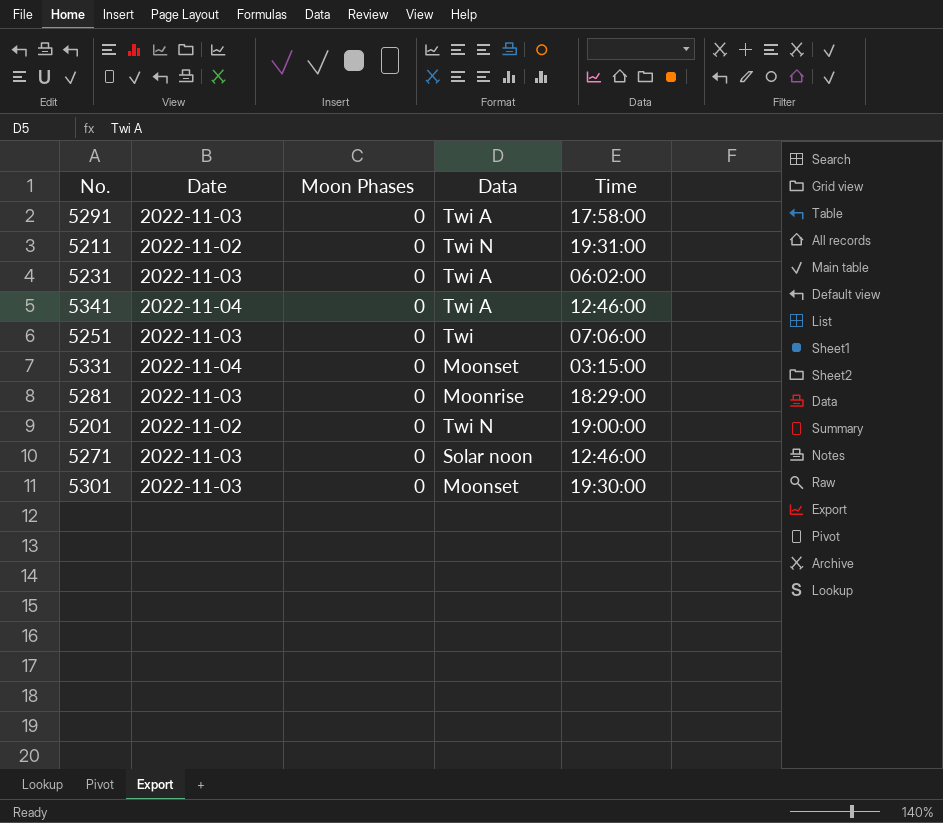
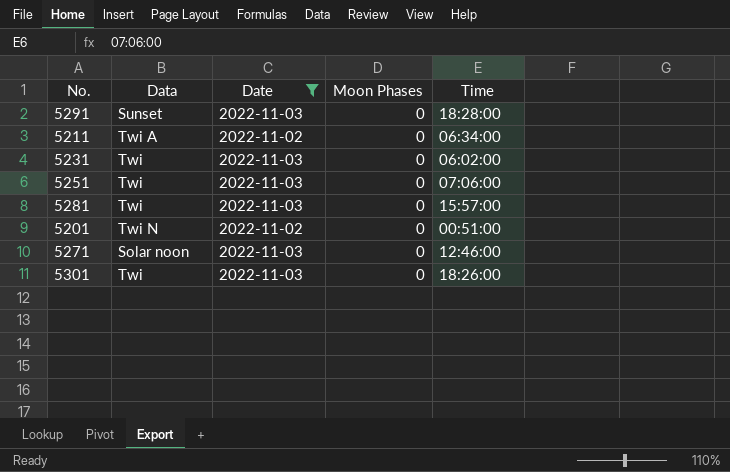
filter: none -> Date != 2022-11-04
column Data | position: 4 -> 2
5291 | Data: Twi A -> Sunset
5291 | Time: 17:58:00 -> 18:28:00
5211 | Data: Twi N -> Twi A
5211 | Time: 19:31:00 -> 06:34:00
5231 | Data: Twi A -> Twi
5281 | Data: Moonrise -> Twi
5281 | Time: 18:29:00 -> 15:57:00
5201 | Time: 19:00:00 -> 00:51:00
5301 | Data: Moonset -> Twi
5301 | Time: 19:30:00 -> 18:26:00

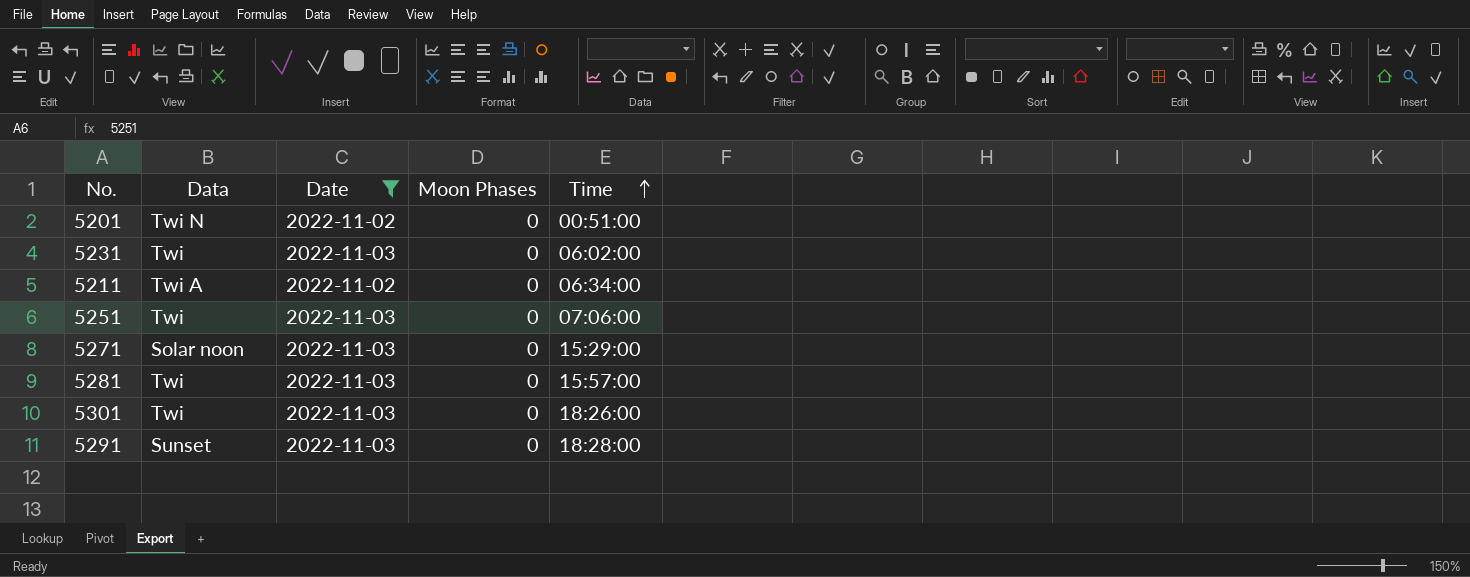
row order: none -> Time ascending
5271 | Time: 12:46:00 -> 15:29:00

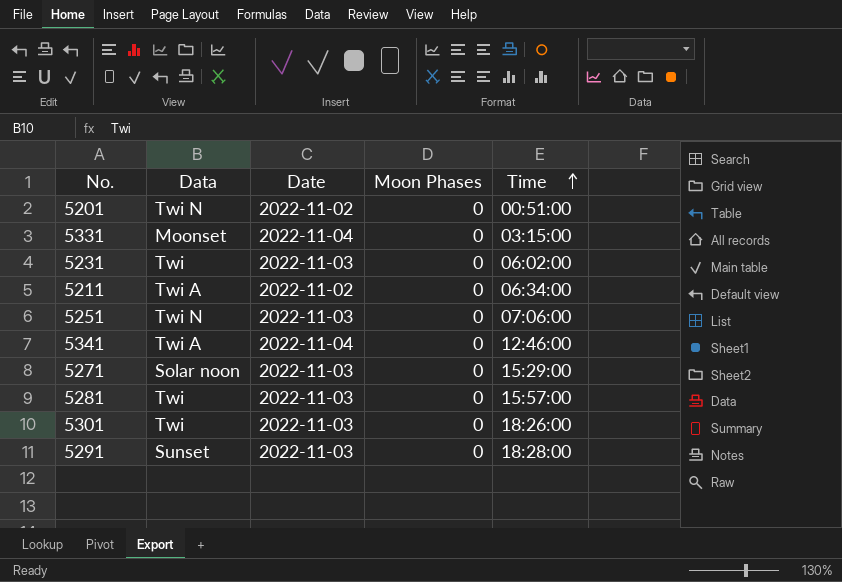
filter: Date != 2022-11-04 -> none
5251 | Data: Twi -> Twi N

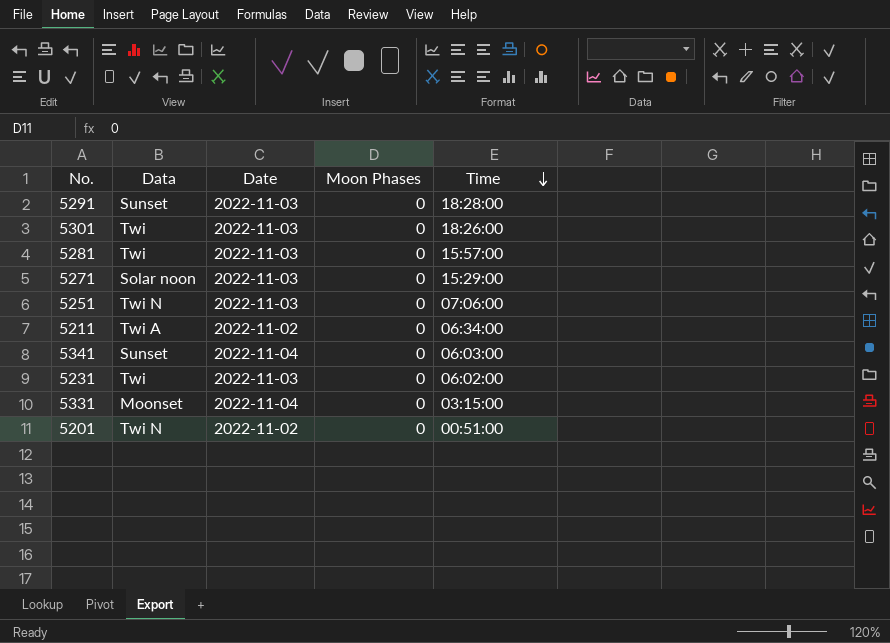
row order: Time ascending -> Time descending
5341 | Data: Twi A -> Sunset
5341 | Time: 12:46:00 -> 06:03:00

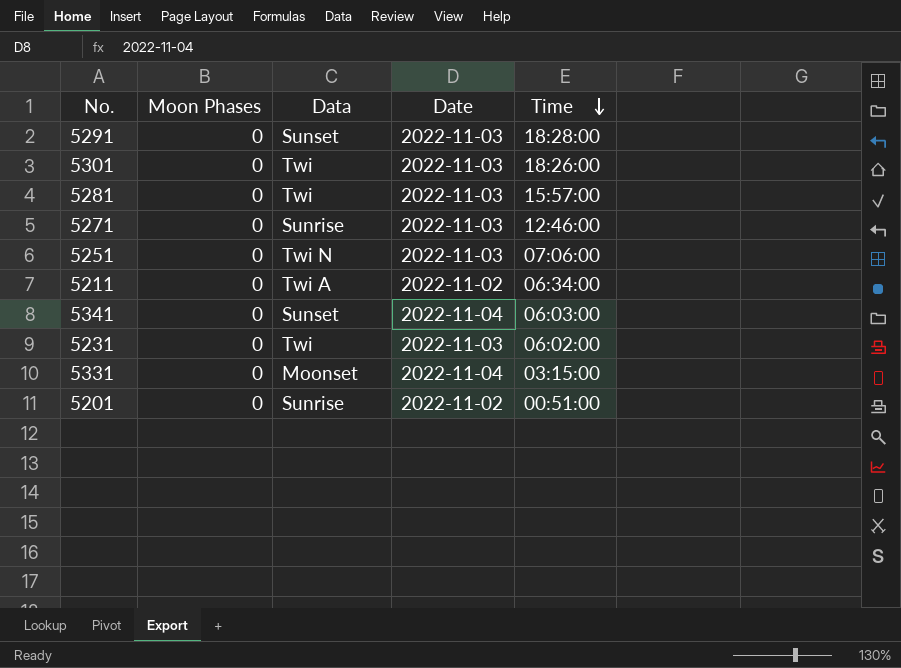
column Moon Phases | position: 4 -> 2
5271 | Data: Solar noon -> Sunrise
5271 | Time: 15:29:00 -> 12:46:00
5201 | Data: Twi N -> Sunrise

